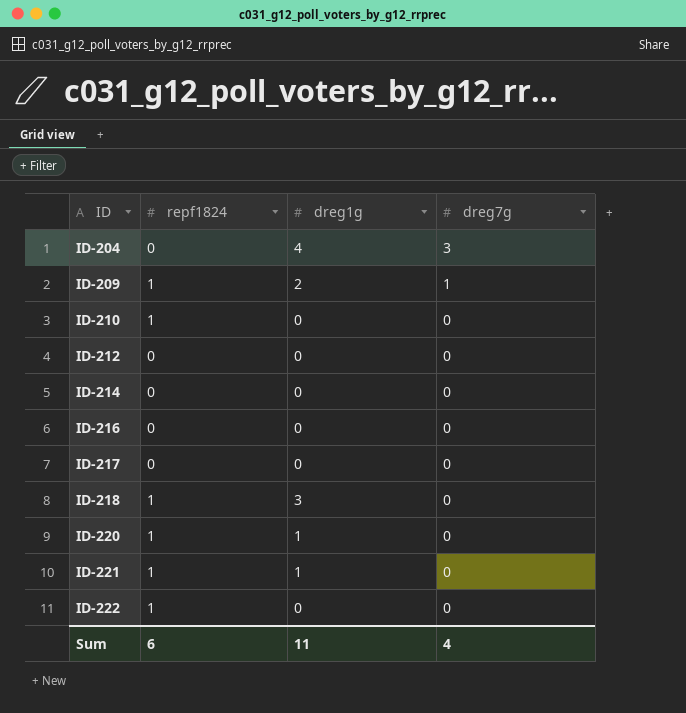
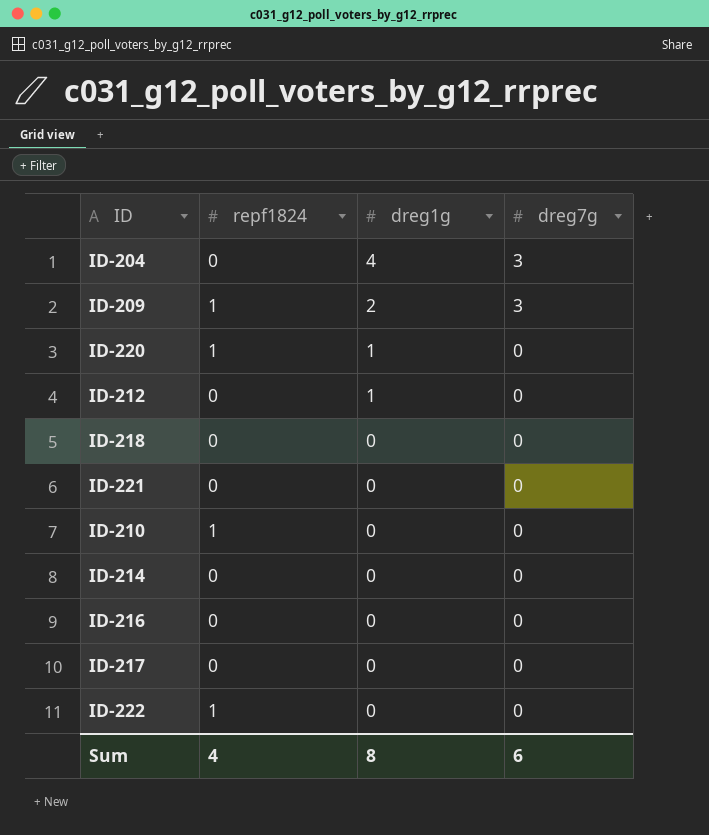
row order: ID ascending -> dreg1g descending
ID-209 | dreg7g: 1 -> 3
ID-212 | dreg1g: 0 -> 1
ID-218 | repf1824: 1 -> 0
ID-218 | dreg1g: 3 -> 0
ID-221 | repf1824: 1 -> 0
ID-221 | dreg1g: 1 -> 0
Sum | repf1824: 6 -> 4
Sum | dreg1g: 11 -> 8
Sum | dreg7g: 4 -> 6

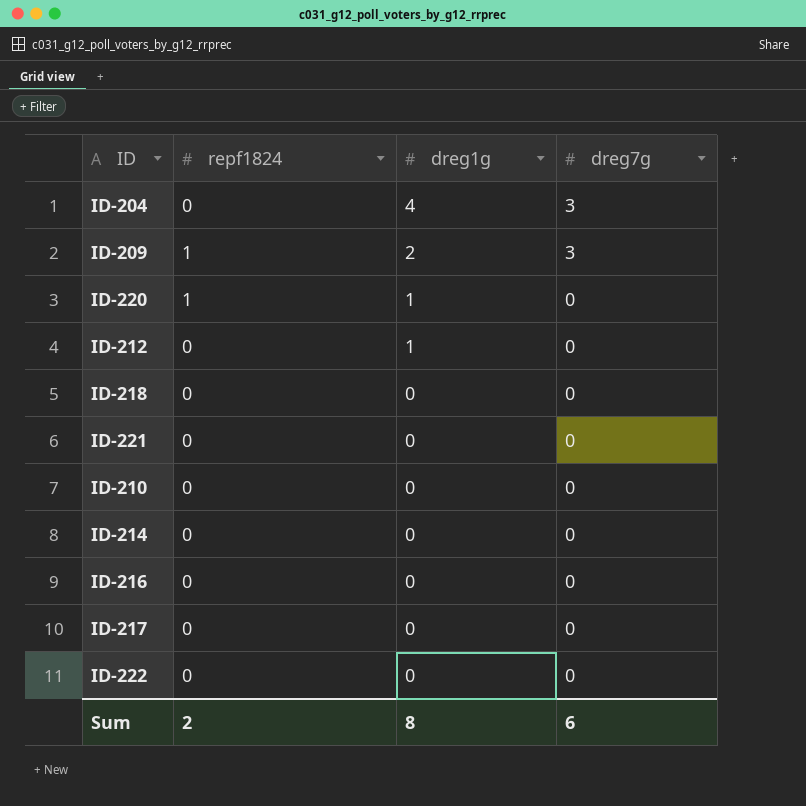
ID-210 | repf1824: 1 -> 0
ID-222 | repf1824: 1 -> 0
Sum | repf1824: 4 -> 2

